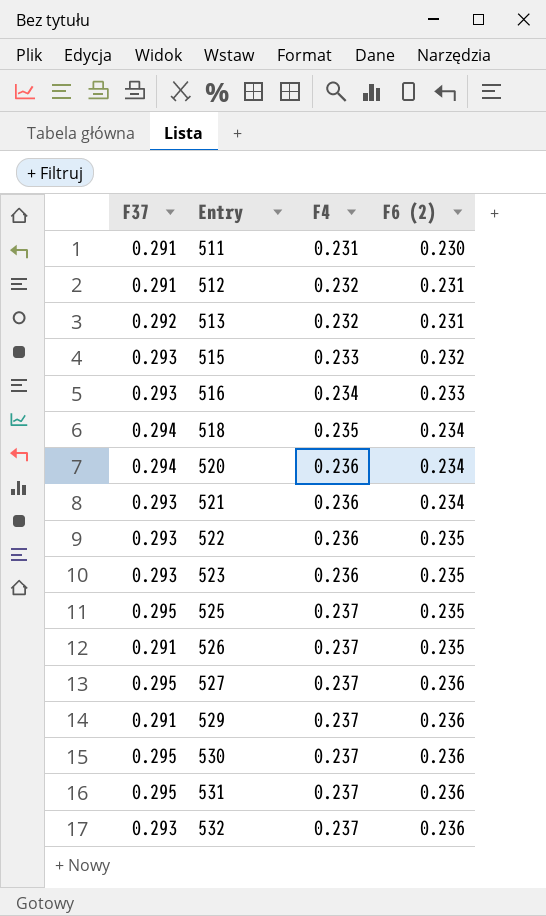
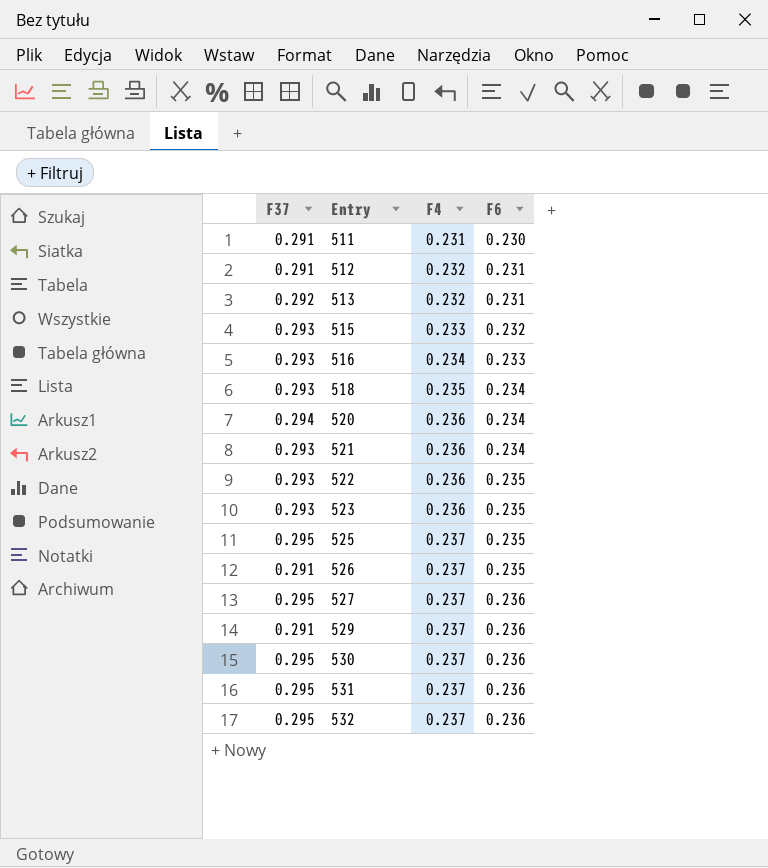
column name: F6 (2) -> F6
518 | F37: 0.294 -> 0.293
532 | F37: 0.293 -> 0.295

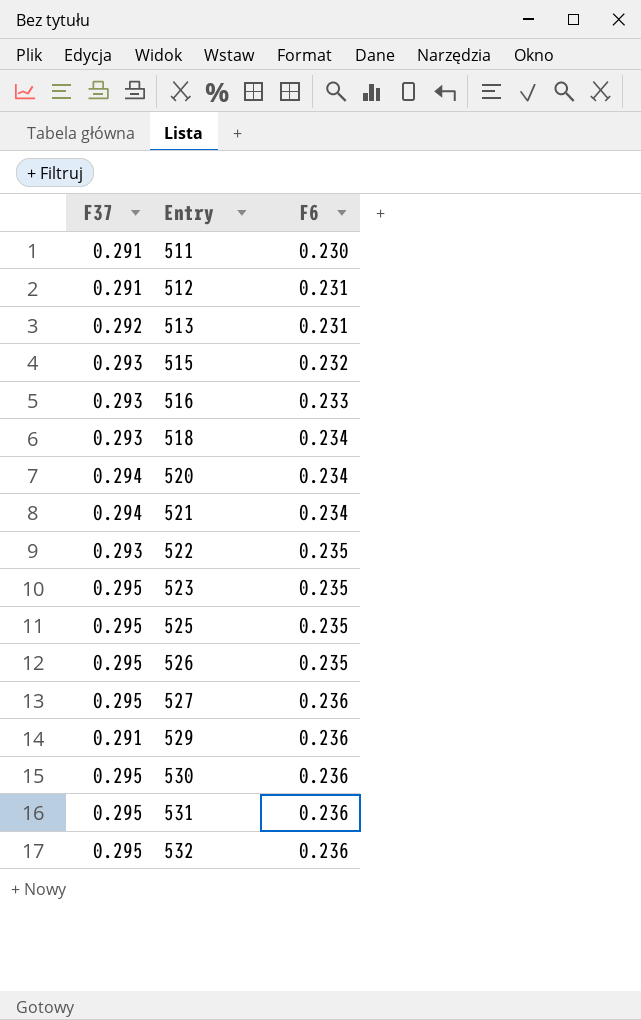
column F4 | position: 3 -> none
521 | F37: 0.293 -> 0.294
523 | F37: 0.293 -> 0.295
526 | F37: 0.291 -> 0.295

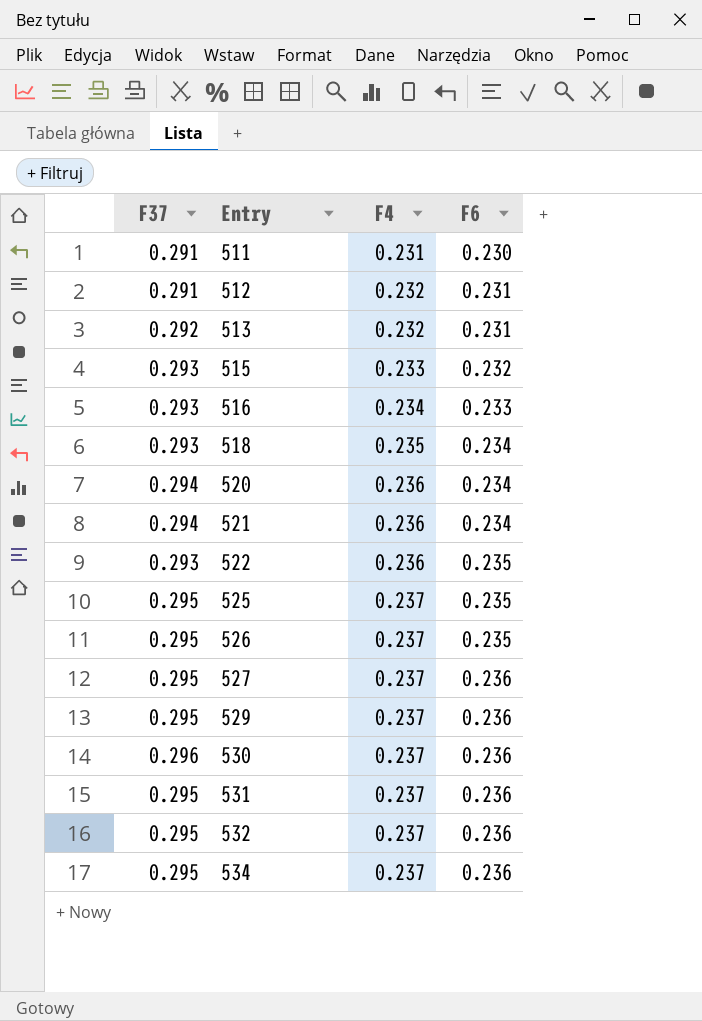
column F4 | position: none -> 3
row 523: 0.295 | 0.235 -> none
529 | F37: 0.291 -> 0.295
530 | F37: 0.295 -> 0.296
row 534: none -> 0.295 | 0.237 | 0.236

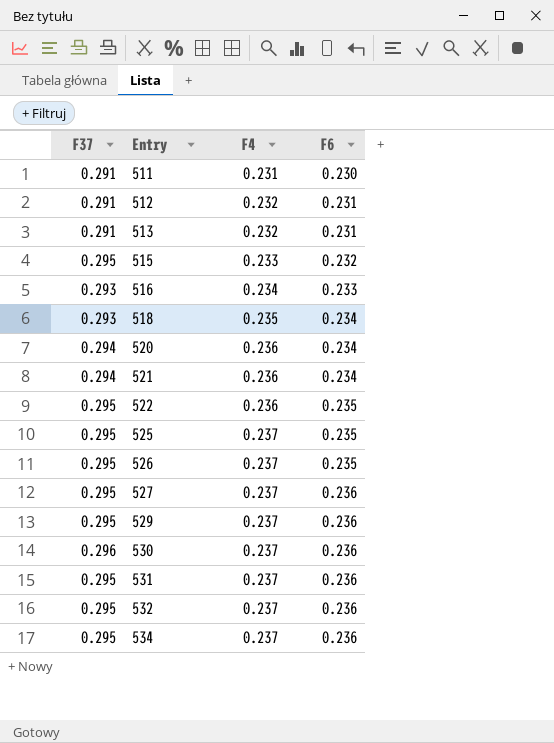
513 | F37: 0.292 -> 0.291
515 | F37: 0.293 -> 0.295
522 | F37: 0.293 -> 0.295

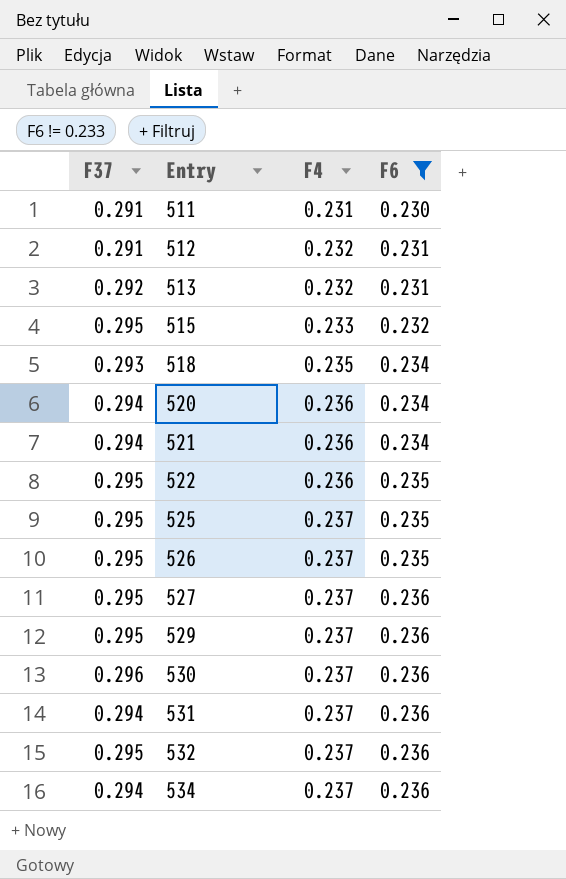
filter: none -> F6 != 0.233
513 | F37: 0.291 -> 0.292
531 | F37: 0.295 -> 0.294
534 | F37: 0.295 -> 0.294

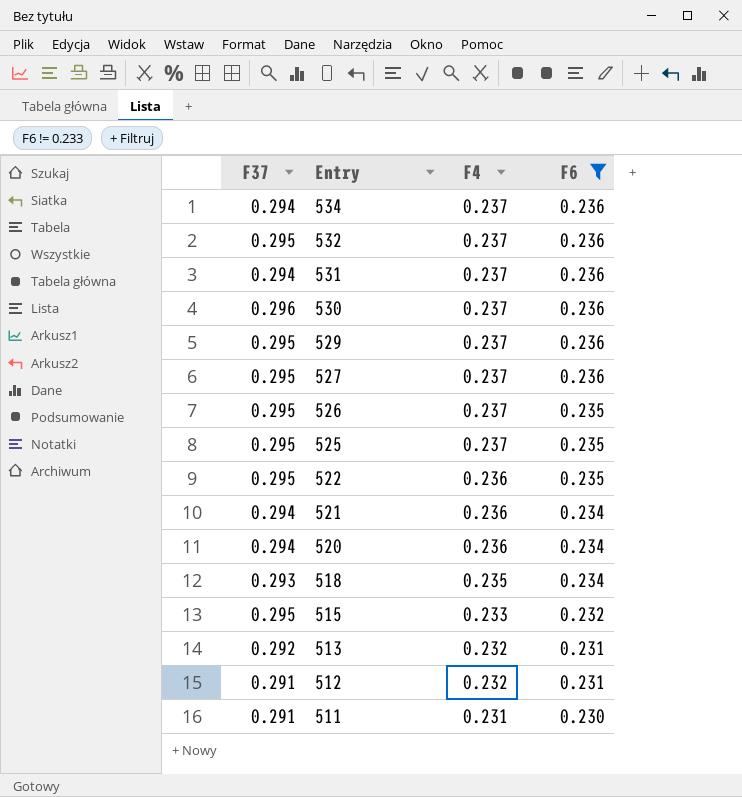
row order: Entry ascending -> Entry descending

